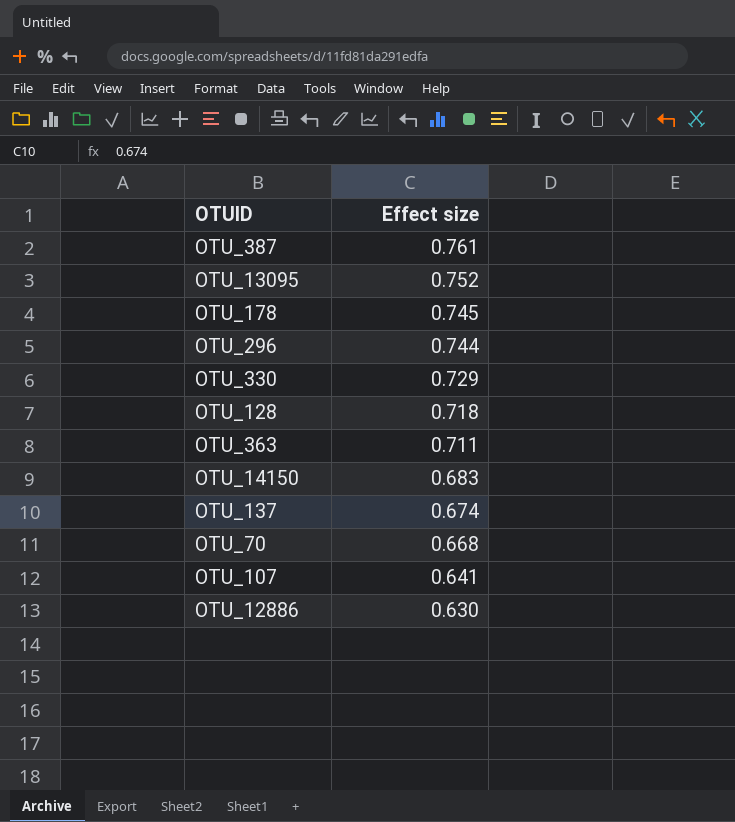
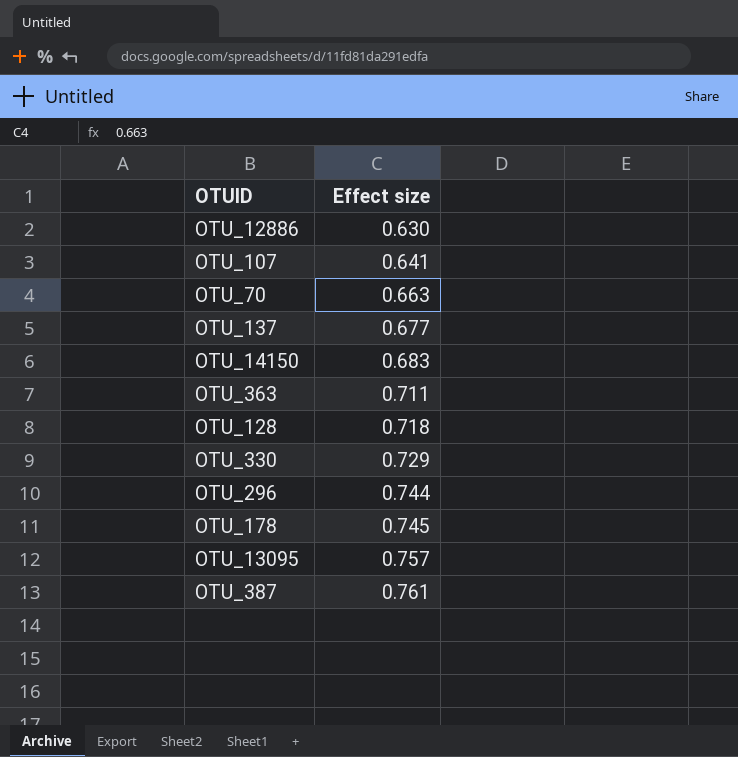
row order: Effect size descending -> Effect size ascending
OTU_70 | Effect size: 0.668 -> 0.663
OTU_137 | Effect size: 0.674 -> 0.677
OTU_13095 | Effect size: 0.752 -> 0.757

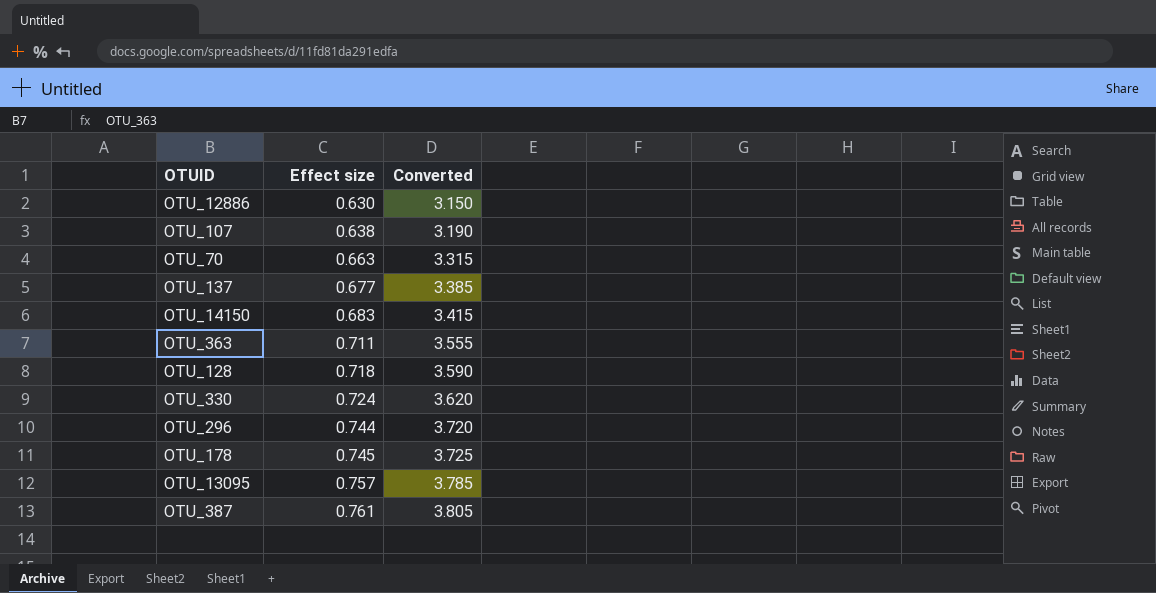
column Converted | formula: none -> [Effect size] * 5
OTU_107 | Effect size: 0.641 -> 0.638
OTU_330 | Effect size: 0.729 -> 0.724

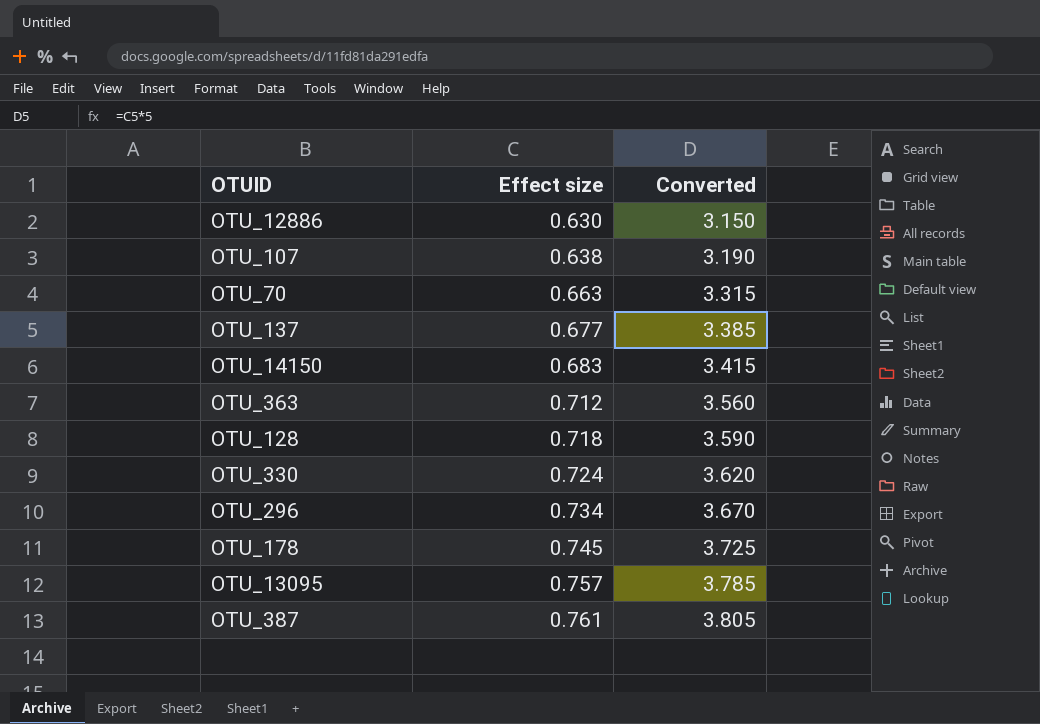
OTU_363 | Effect size: 0.711 -> 0.712
OTU_363 | Converted: 3.555 -> 3.560
OTU_296 | Effect size: 0.744 -> 0.734
OTU_296 | Converted: 3.720 -> 3.670

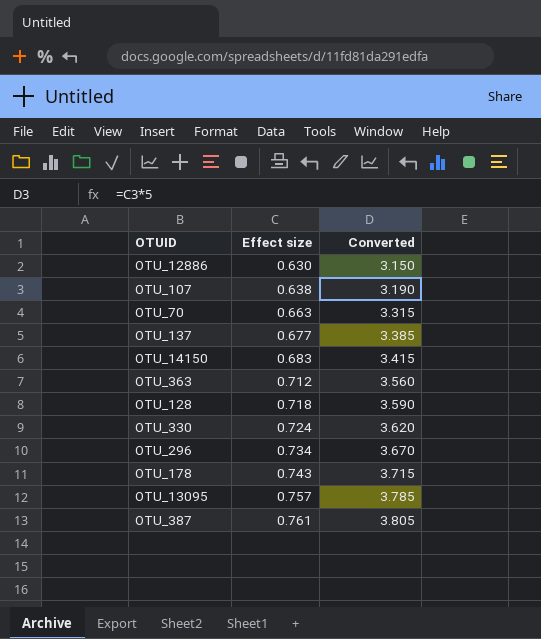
OTU_178 | Effect size: 0.745 -> 0.743
OTU_178 | Converted: 3.725 -> 3.715

